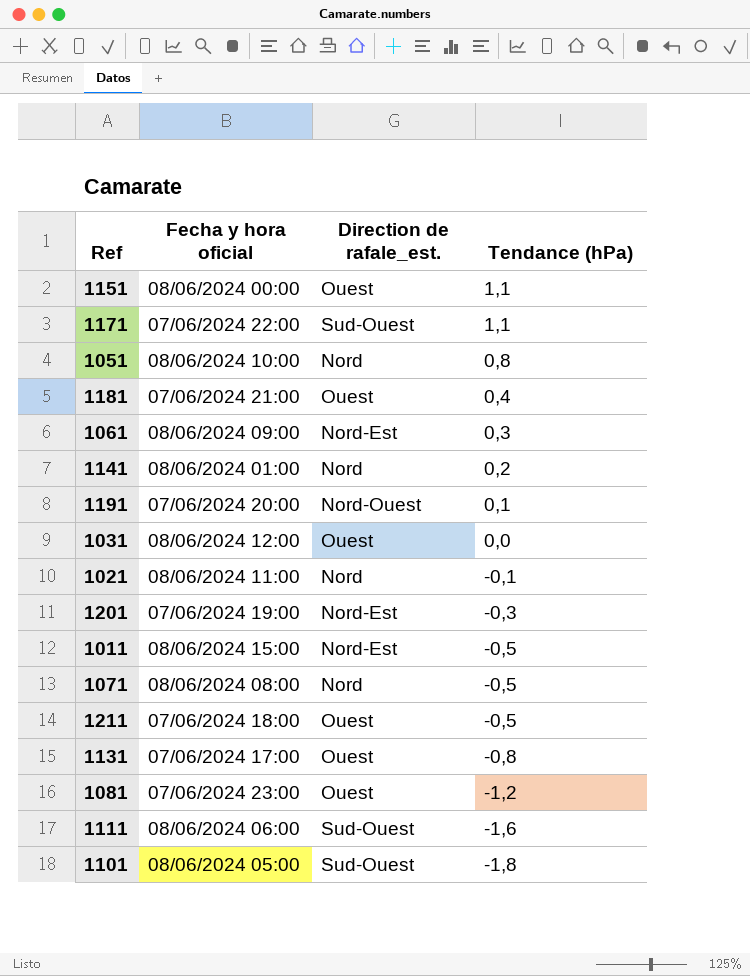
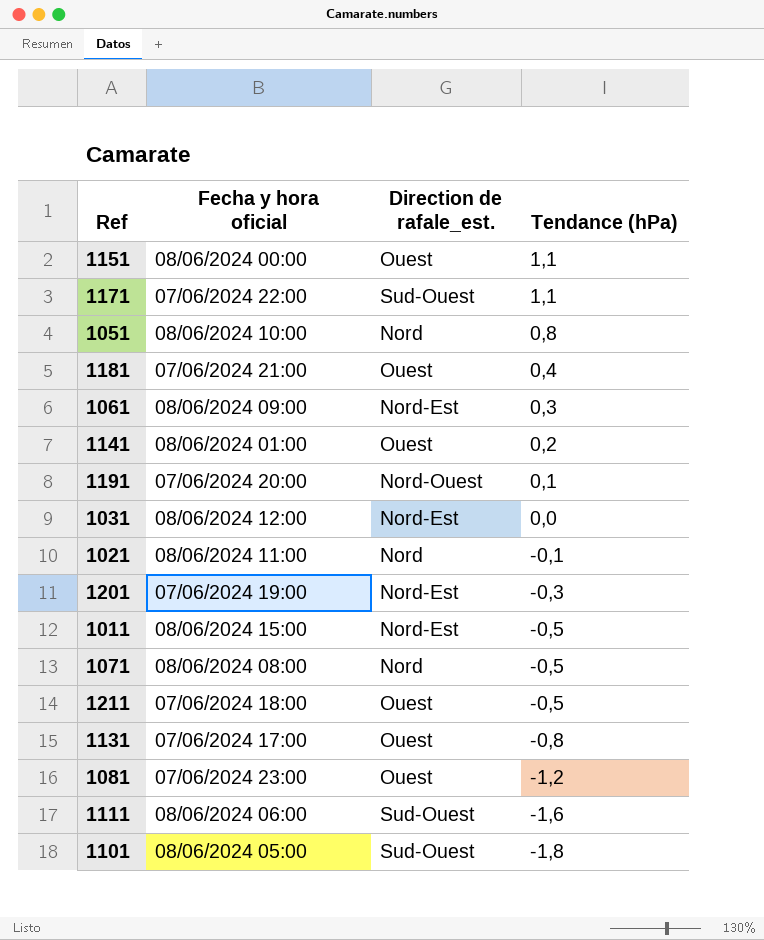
1141 | Direction de rafale_est.: Nord -> Ouest
1031 | Direction de rafale_est.: Ouest -> Nord-Est

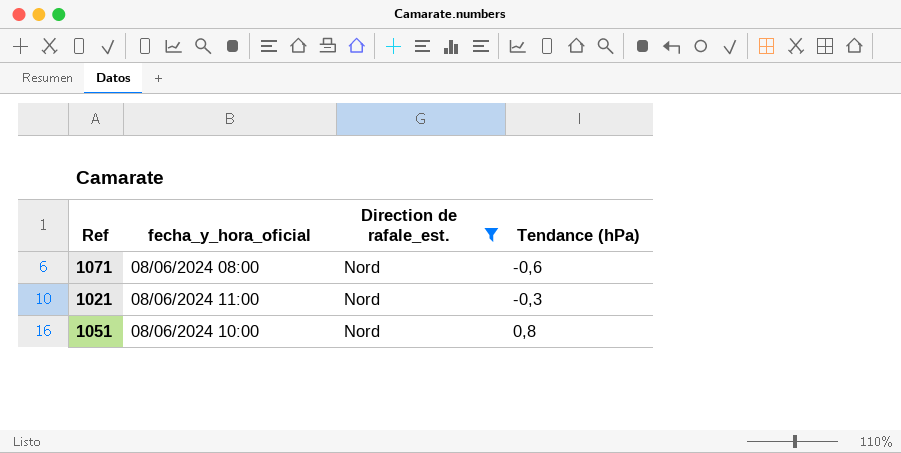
filter: none -> Direction de rafale_est. = Nord
row order: Tendance (hPa) descending -> Tendance (hPa) ascending
column name: Fecha y hora oficial -> fecha_y_hora_oficial
1071 | Tendance (hPa): -0,5 -> -0,6
1021 | Tendance (hPa): -0,1 -> -0,3

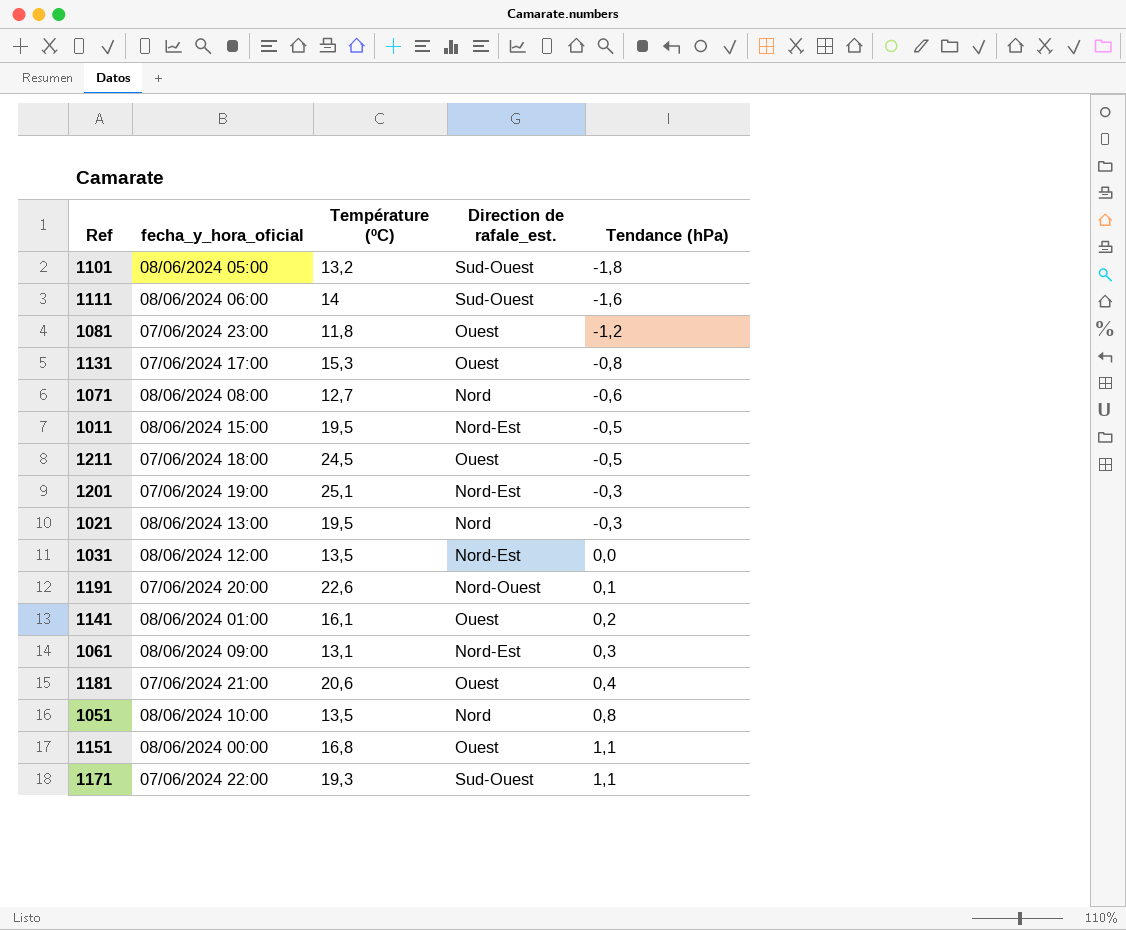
filter: Direction de rafale_est. = Nord -> none
column Température (ºC) | position: none -> 3
1021 | fecha_y_hora_oficial: 08/06/2024 11:00 -> 08/06/2024 13:00

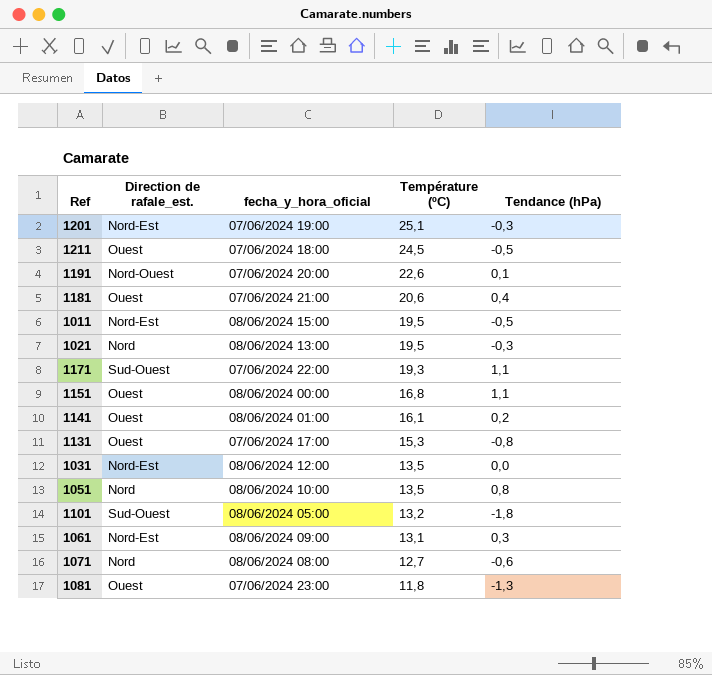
row order: Tendance (hPa) ascending -> Température (ºC) descending
column Direction de rafale_est. | position: 4 -> 2
row 1111: 08/06/2024 06:00 | 14 | Sud-Ouest | -1,6 -> none
1081 | Tendance (hPa): -1,2 -> -1,3

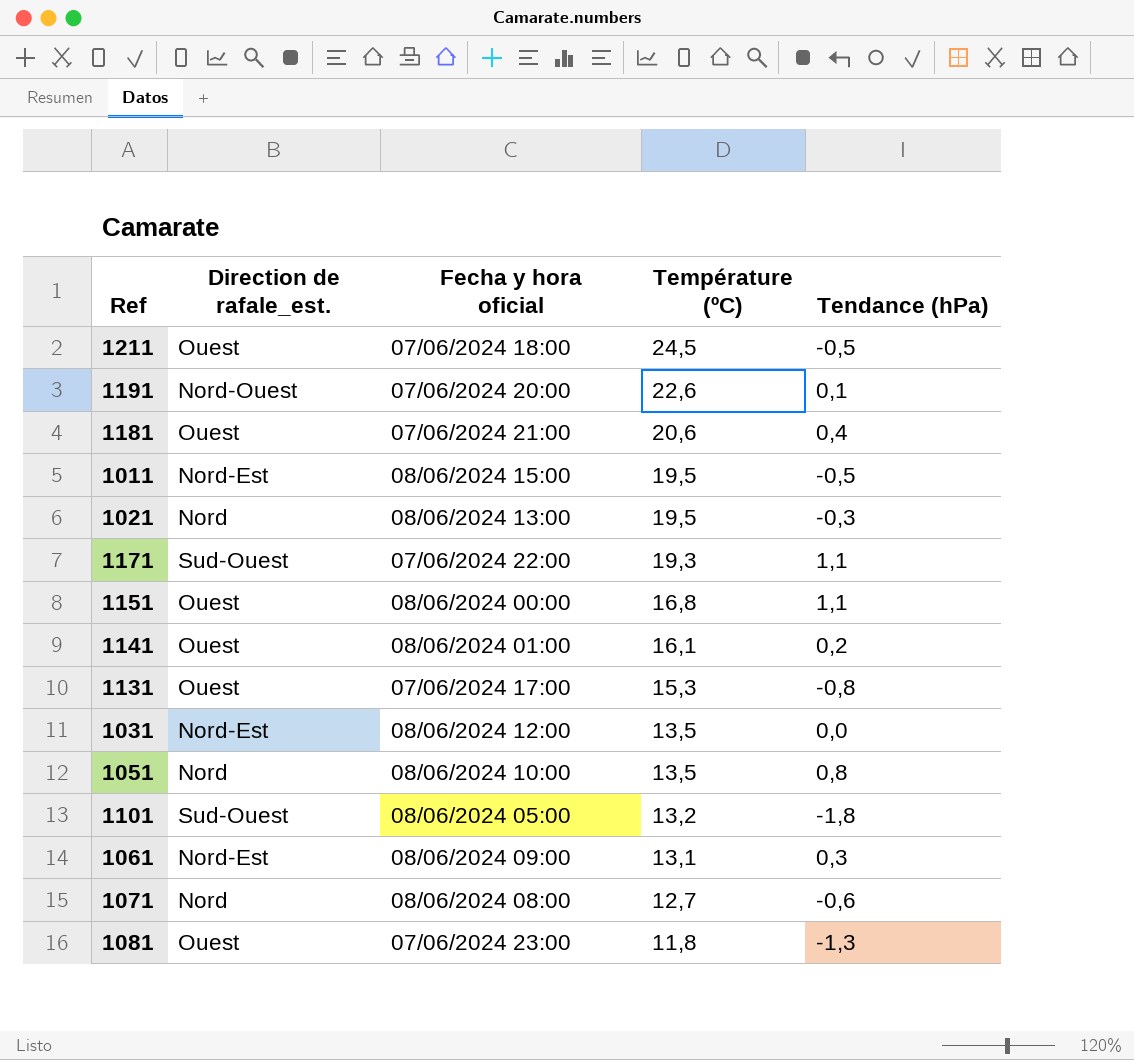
column name: fecha_y_hora_oficial -> Fecha y hora oficial
row 1201: Nord-Est | 07/06/2024 19:00 | 25,1 | -0,3 -> none

